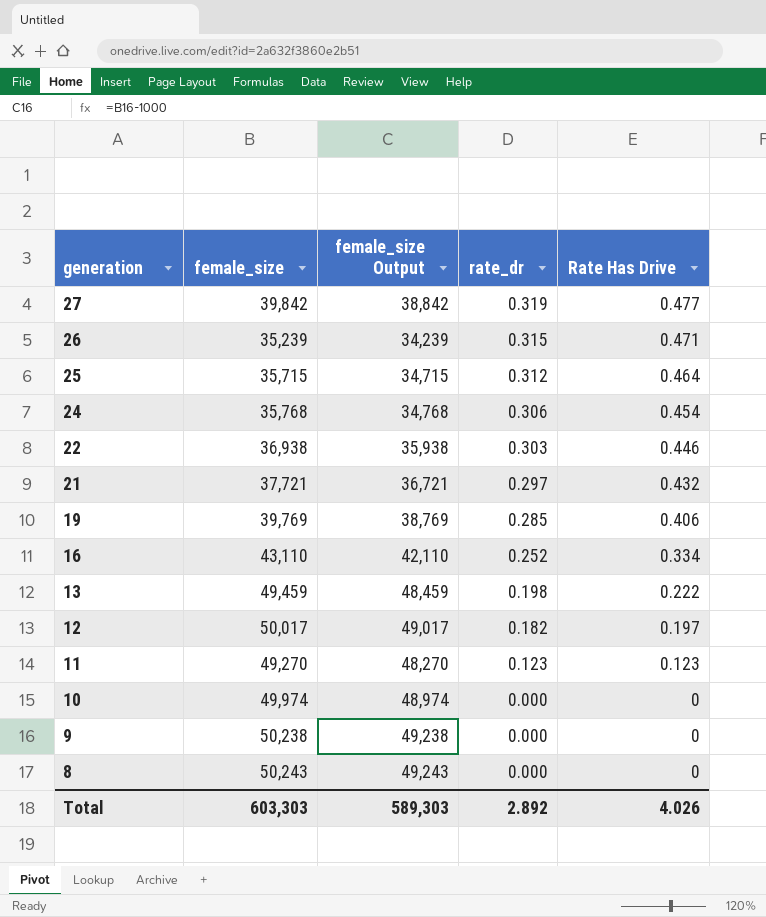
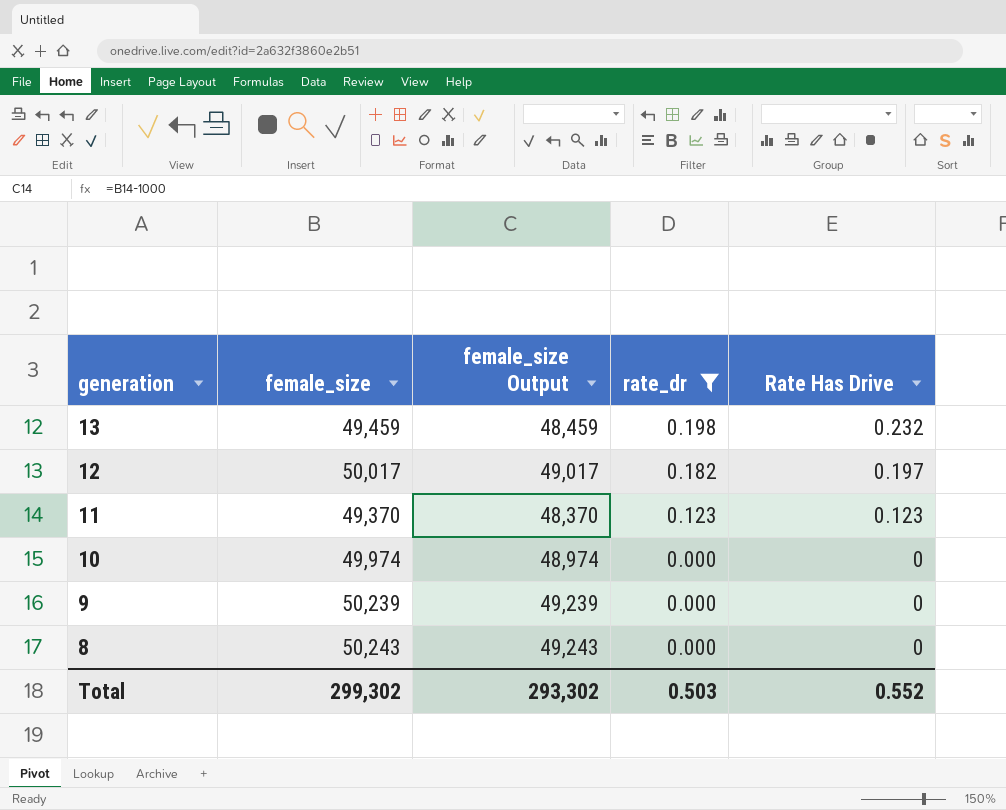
filter: none -> rate_dr <= 0.198
13 | Rate Has Drive: 0.222 -> 0.232
11 | female_size: 49,270 -> 49,370
11 | female_size Output: 48,270 -> 48,370
9 | female_size: 50,238 -> 50,239
9 | female_size Output: 49,238 -> 49,239
Total | female_size: 603,303 -> 299,302
Total | female_size Output: 589,303 -> 293,302
Total | rate_dr: 2.892 -> 0.503
Total | Rate Has Drive: 4.026 -> 0.552

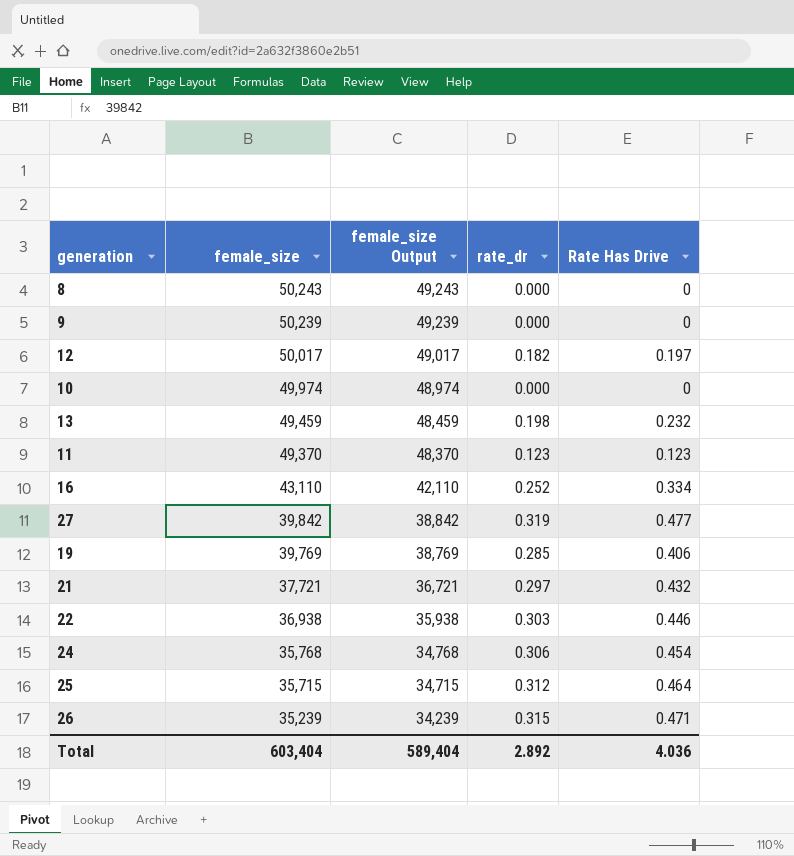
filter: rate_dr <= 0.198 -> none
row order: generation descending -> female_size descending
Total | female_size: 299,302 -> 603,404
Total | female_size Output: 293,302 -> 589,404
Total | rate_dr: 0.503 -> 2.892
Total | Rate Has Drive: 0.552 -> 4.036

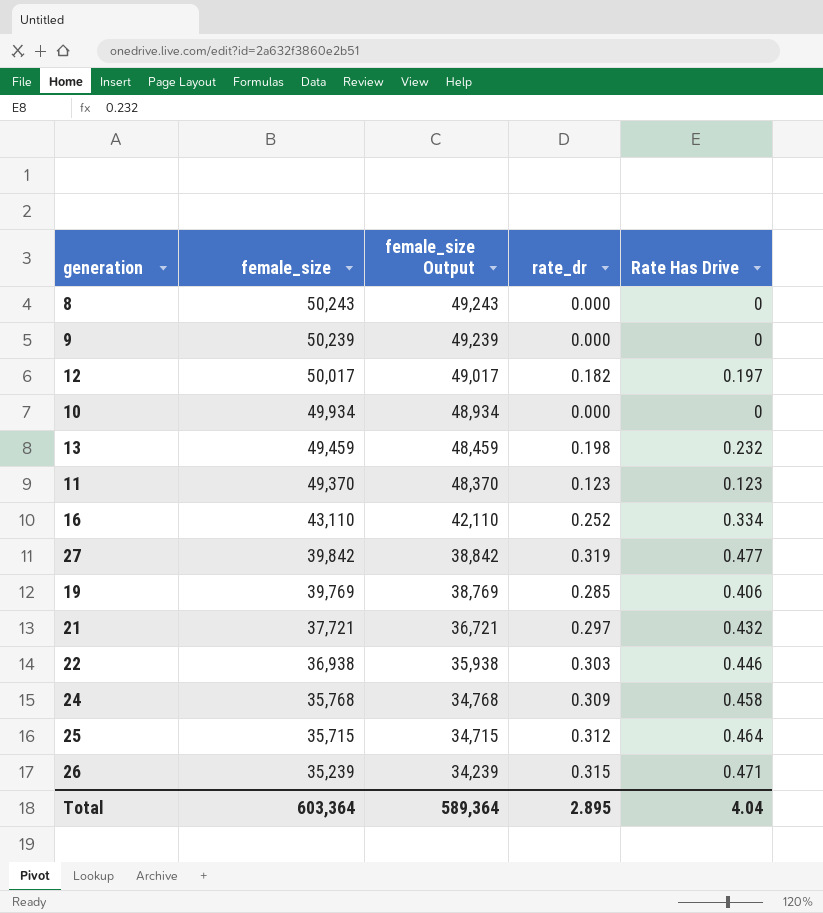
10 | female_size: 49,974 -> 49,934
10 | female_size Output: 48,974 -> 48,934
24 | rate_dr: 0.306 -> 0.309
24 | Rate Has Drive: 0.454 -> 0.458
Total | female_size: 603,404 -> 603,364
Total | female_size Output: 589,404 -> 589,364
Total | rate_dr: 2.892 -> 2.895
Total | Rate Has Drive: 4.036 -> 4.04

